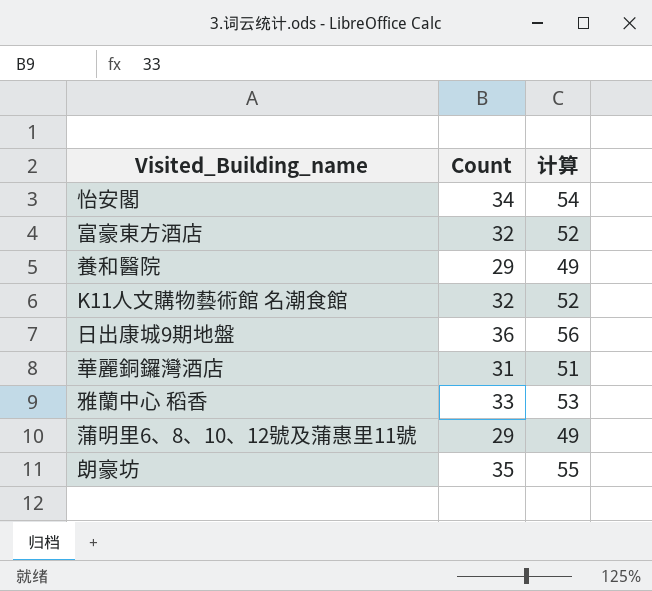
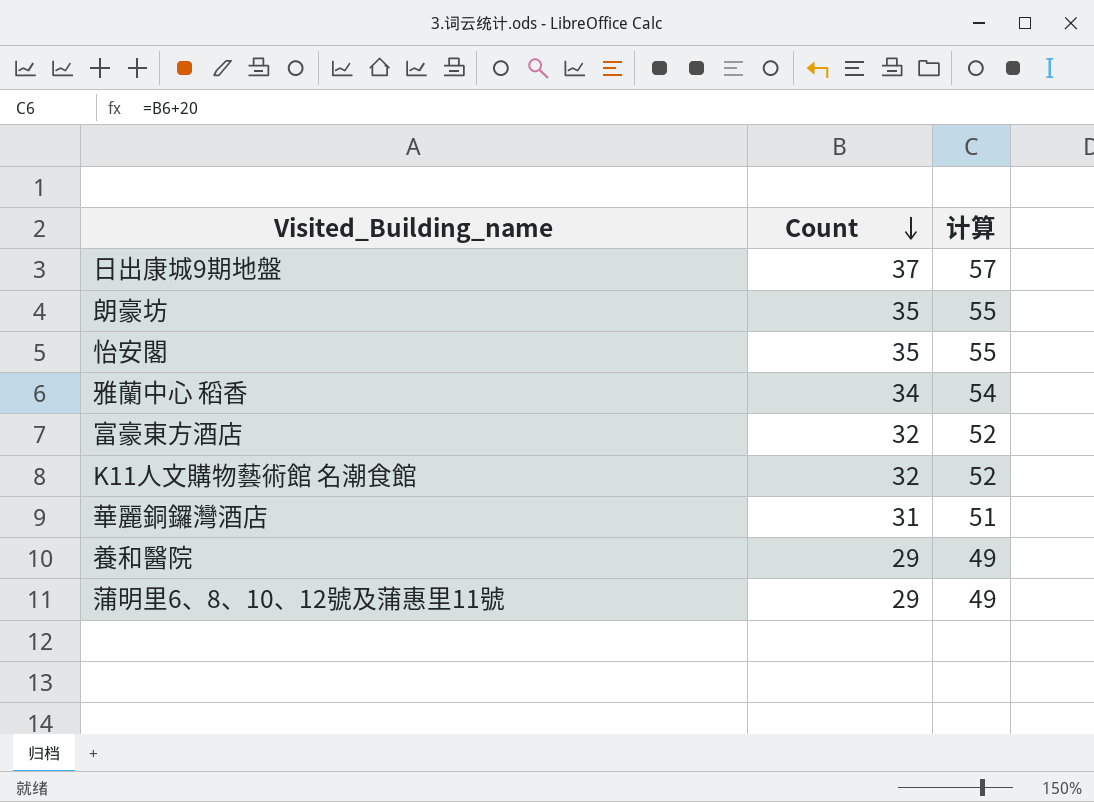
row order: none -> Count descending
日出康城9期地盤 | Count: 36 -> 37
日出康城9期地盤 | 计算: 56 -> 57
怡安閣 | Count: 34 -> 35
怡安閣 | 计算: 54 -> 55
雅蘭中心 稻香 | Count: 33 -> 34
雅蘭中心 稻香 | 计算: 53 -> 54

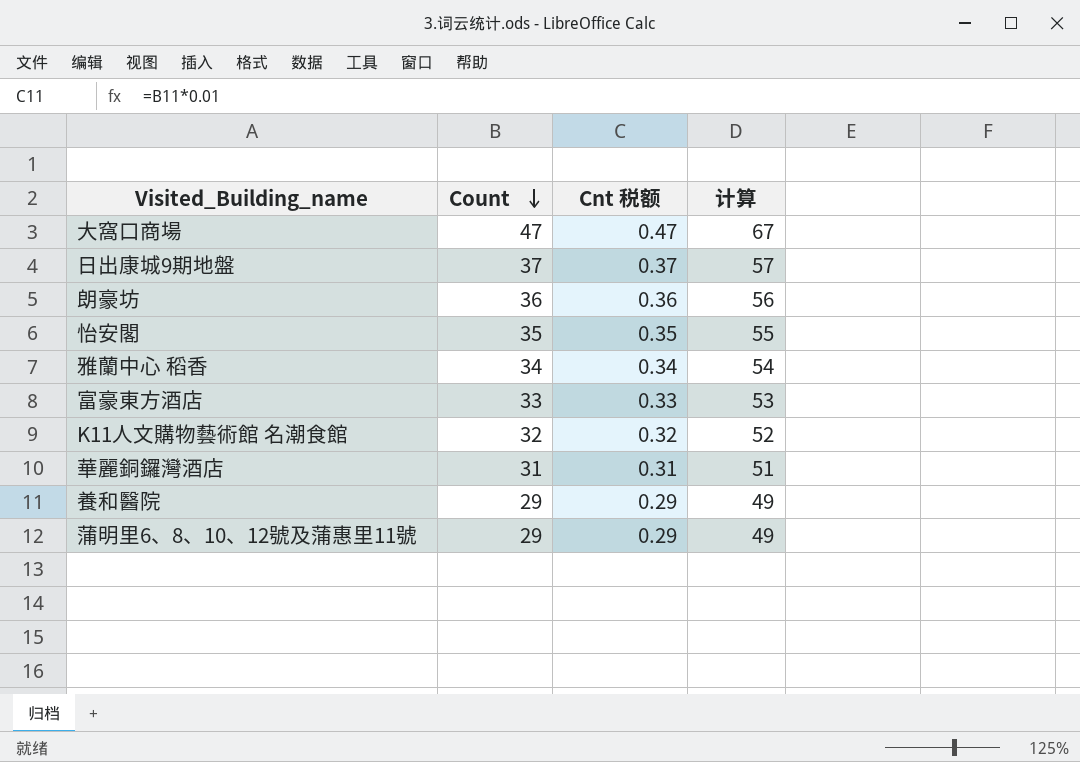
column Cnt 税额 | formula: none -> [Count] * 0.01
row 大窩口商場: none -> 47 | 0.47 | 67
朗豪坊 | Count: 35 -> 36
朗豪坊 | 计算: 55 -> 56
富豪東方酒店 | Count: 32 -> 33
富豪東方酒店 | 计算: 52 -> 53

